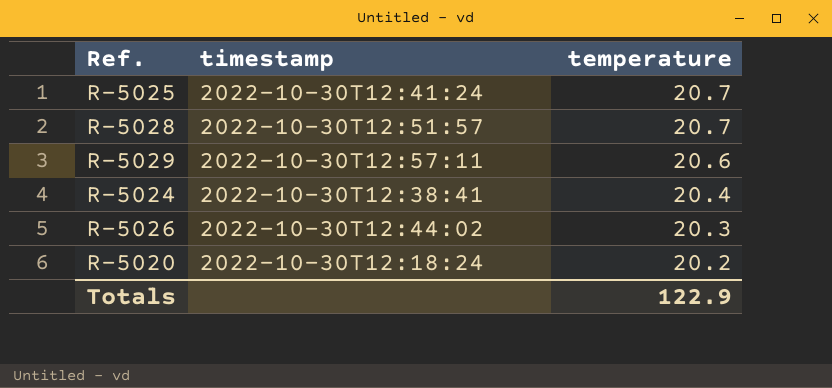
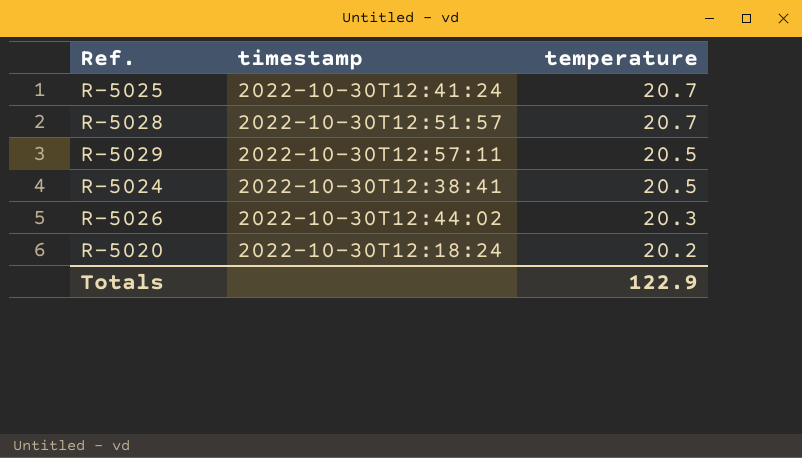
R-5029 | temperature: 20.6 -> 20.5
R-5024 | temperature: 20.4 -> 20.5

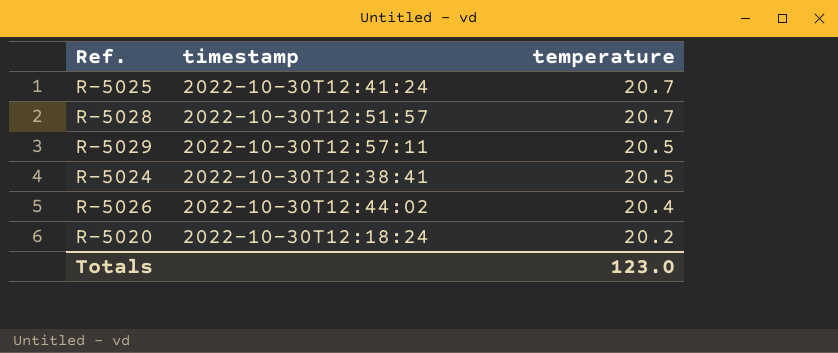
R-5026 | temperature: 20.3 -> 20.4
Totals | temperature: 122.9 -> 123.0

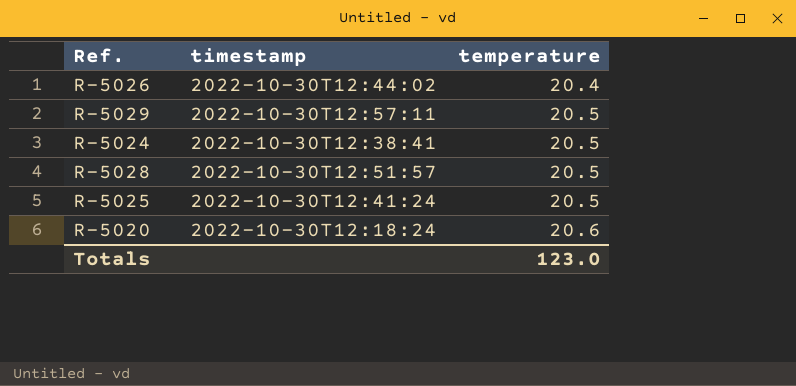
row order: temperature descending -> temperature ascending
R-5028 | temperature: 20.7 -> 20.5
R-5025 | temperature: 20.7 -> 20.5
R-5020 | temperature: 20.2 -> 20.6

